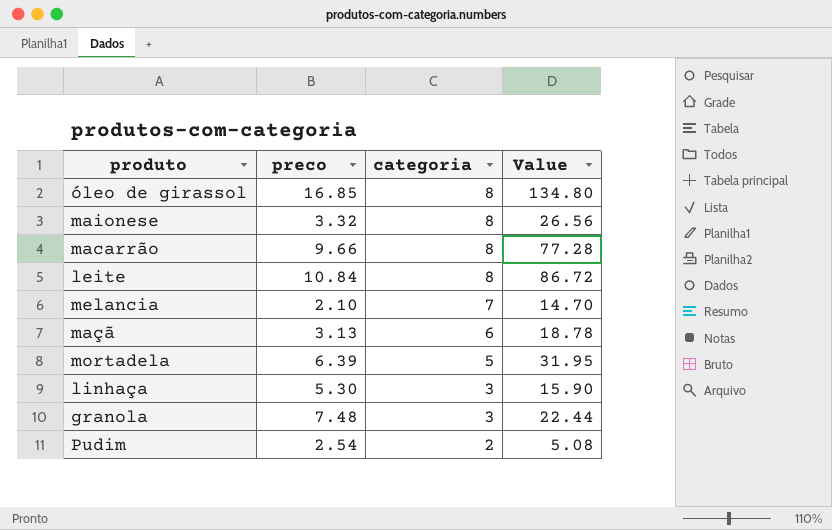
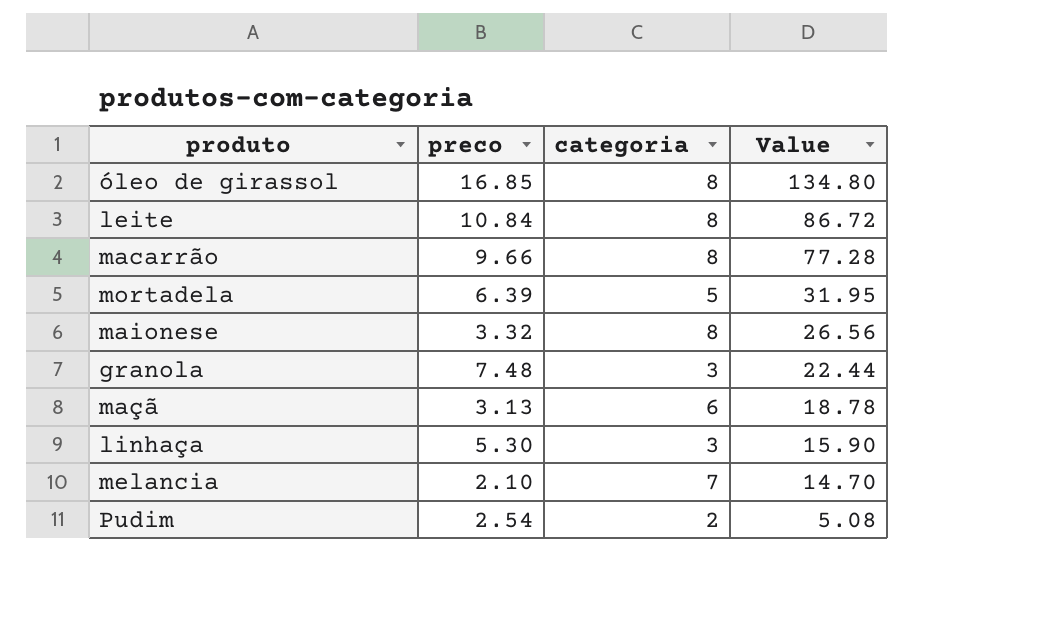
row order: categoria descending -> Value descending

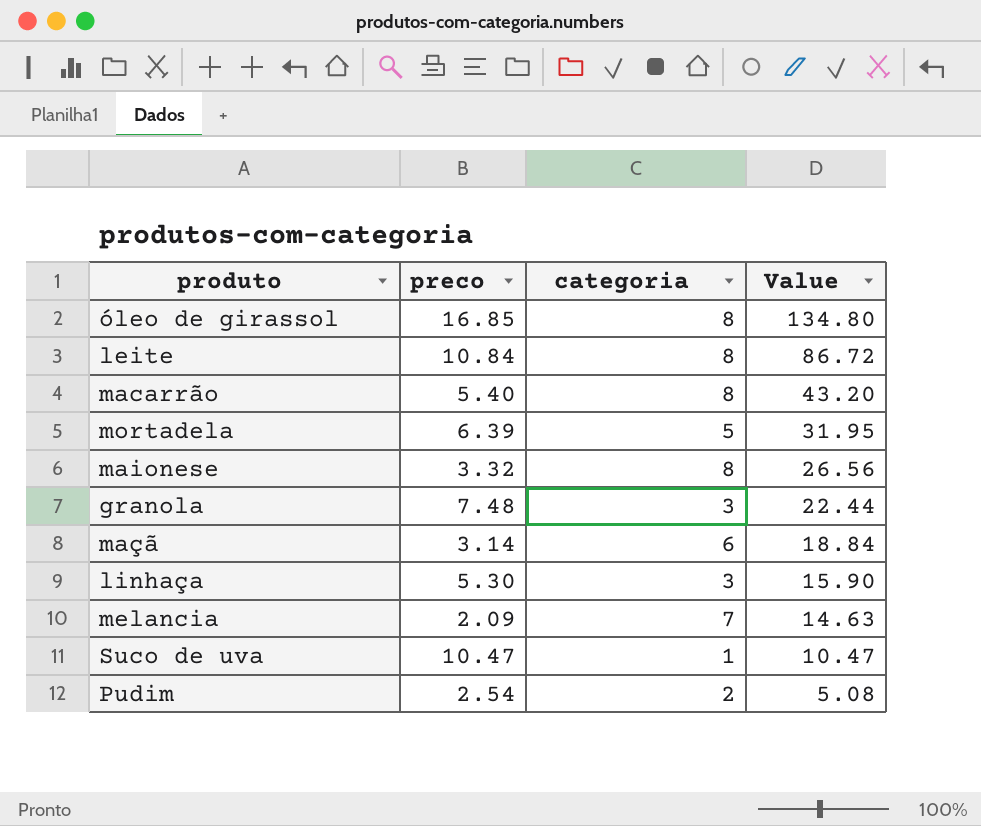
macarrão | preco: 9.66 -> 5.40
macarrão | Value: 77.28 -> 43.20
maçã | preco: 3.13 -> 3.14
maçã | Value: 18.78 -> 18.84
melancia | preco: 2.10 -> 2.09
melancia | Value: 14.70 -> 14.63
row Suco de uva: none -> 10.47 | 1 | 10.47

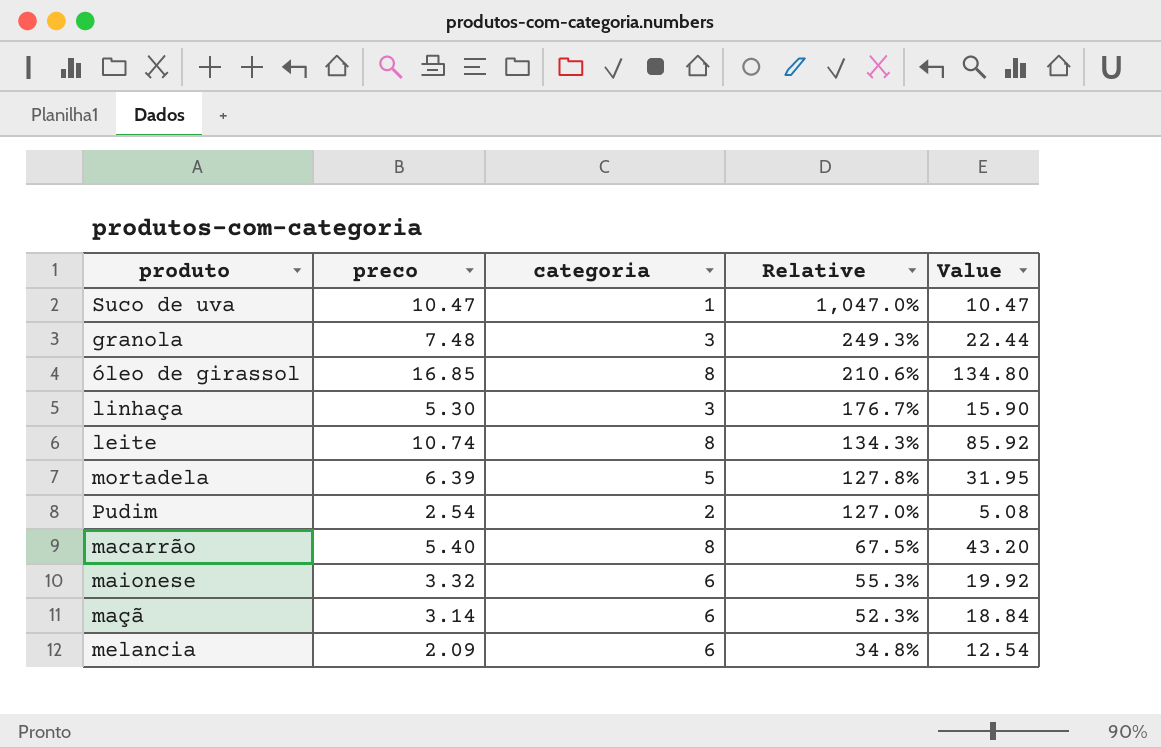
row order: Value descending -> Relative descending
column Relative | formula: none -> [preco] / [categoria]
leite | preco: 10.84 -> 10.74
leite | Value: 86.72 -> 85.92
maionese | categoria: 8 -> 6
maionese | Value: 26.56 -> 19.92
melancia | categoria: 7 -> 6
melancia | Value: 14.63 -> 12.54

